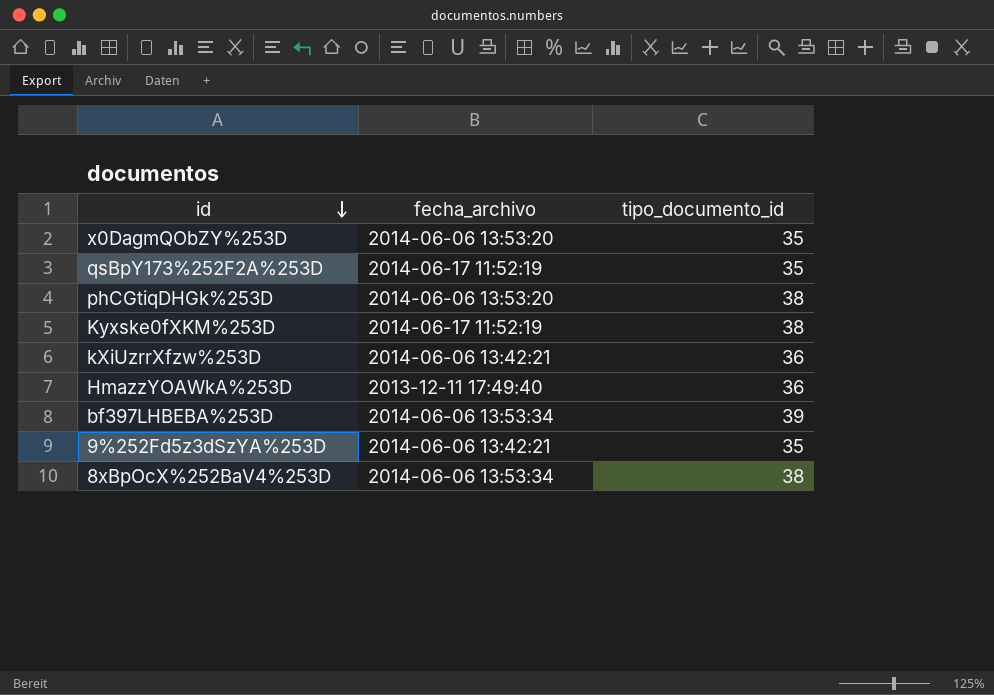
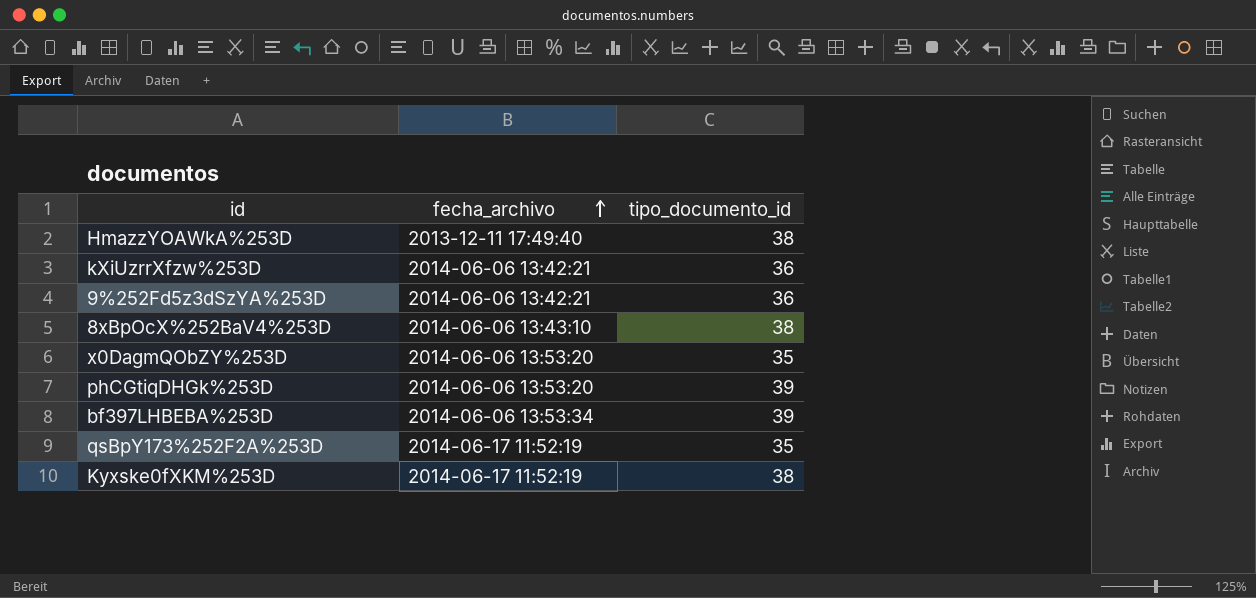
row order: id descending -> fecha_archivo ascending
HmazzYOAWkA%253D | tipo_documento_id: 36 -> 38
9%252Fd5z3dSzYA%253D | tipo_documento_id: 35 -> 36
8xBpOcX%252BaV4%253D | fecha_archivo: 2014-06-06 13:53:34 -> 2014-06-06 13:43:10
phCGtiqDHGk%253D | tipo_documento_id: 38 -> 39

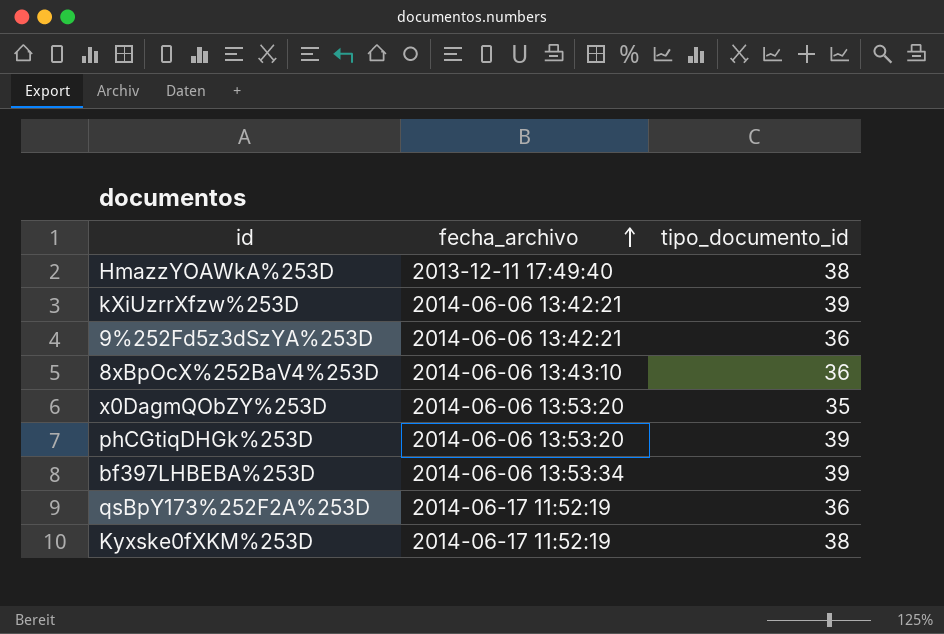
kXiUzrrXfzw%253D | tipo_documento_id: 36 -> 39
8xBpOcX%252BaV4%253D | tipo_documento_id: 38 -> 36
qsBpY173%252F2A%253D | tipo_documento_id: 35 -> 36

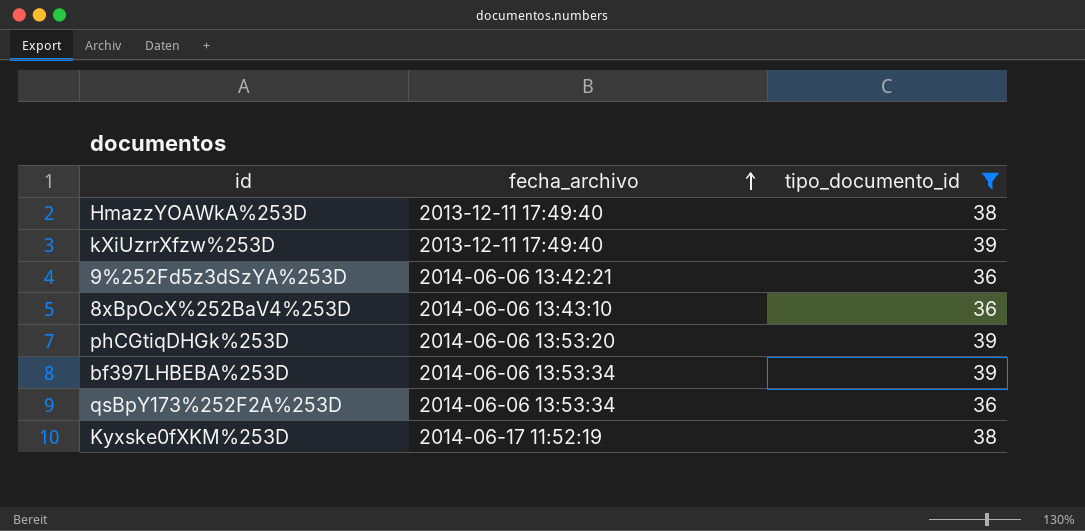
filter: none -> tipo_documento_id != 35
kXiUzrrXfzw%253D | fecha_archivo: 2014-06-06 13:42:21 -> 2013-12-11 17:49:40
qsBpY173%252F2A%253D | fecha_archivo: 2014-06-17 11:52:19 -> 2014-06-06 13:53:34

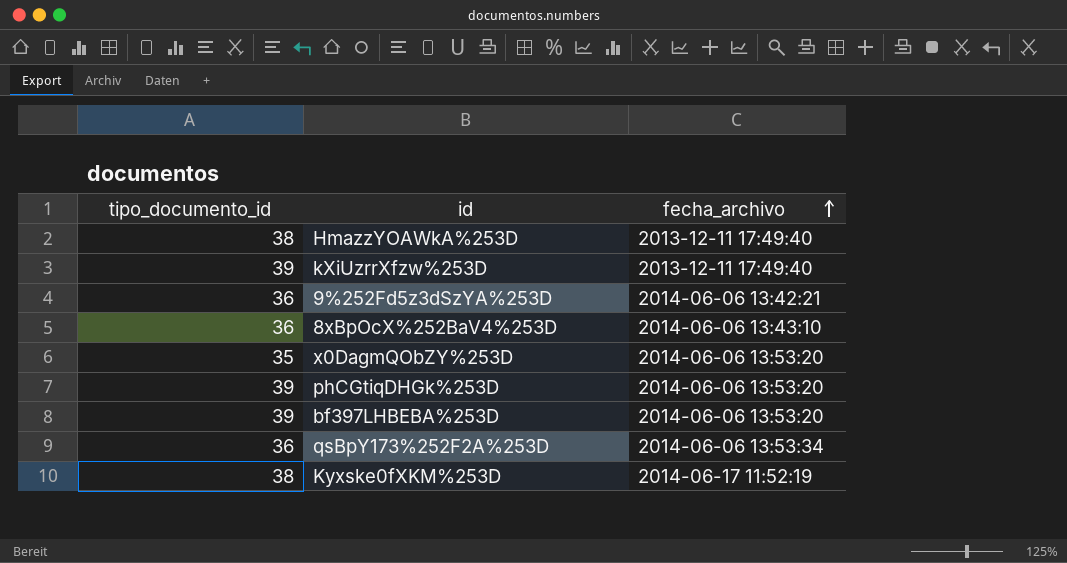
filter: tipo_documento_id != 35 -> none
column tipo_documento_id | position: 3 -> 1
bf397LHBEBA%253D | fecha_archivo: 2014-06-06 13:53:34 -> 2014-06-06 13:53:20

